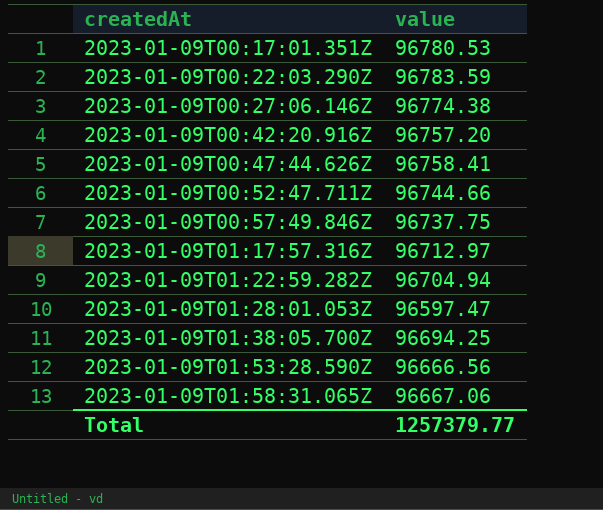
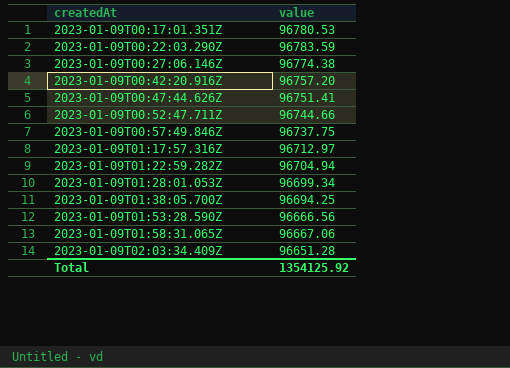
2023-01-09T00:47:44.626Z | value: 96758.41 -> 96751.41
2023-01-09T01:28:01.053Z | value: 96597.47 -> 96699.34
row 2023-01-09T02:03:34.409Z: none -> 96651.28
Total | value: 1257379.77 -> 1354125.92

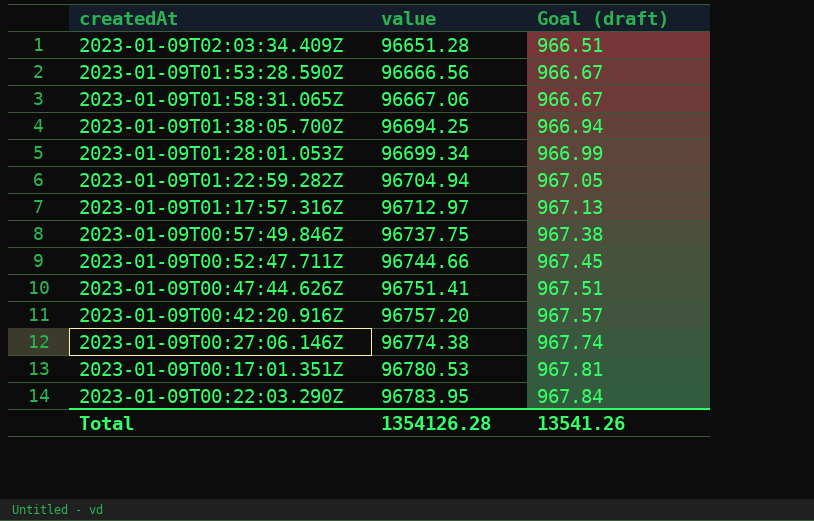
row order: createdAt ascending -> value ascending
column Goal (draft) | formula: none -> [value] * 0.01
2023-01-09T00:22:03.290Z | value: 96783.59 -> 96783.95
Total | value: 1354125.92 -> 1354126.28

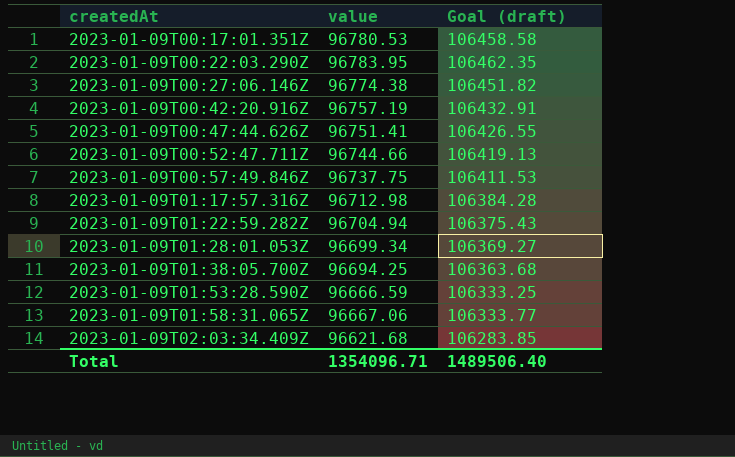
row order: value ascending -> createdAt ascending
column Goal (draft) | formula: [value] * 0.01 -> [value] * 1.1
2023-01-09T00:42:20.916Z | value: 96757.20 -> 96757.19
2023-01-09T01:17:57.316Z | value: 96712.97 -> 96712.98
2023-01-09T01:53:28.590Z | value: 96666.56 -> 96666.59
2023-01-09T02:03:34.409Z | value: 96651.28 -> 96621.68
Total | value: 1354126.28 -> 1354096.71
Total | Goal (draft): 13541.26 -> 1489506.40

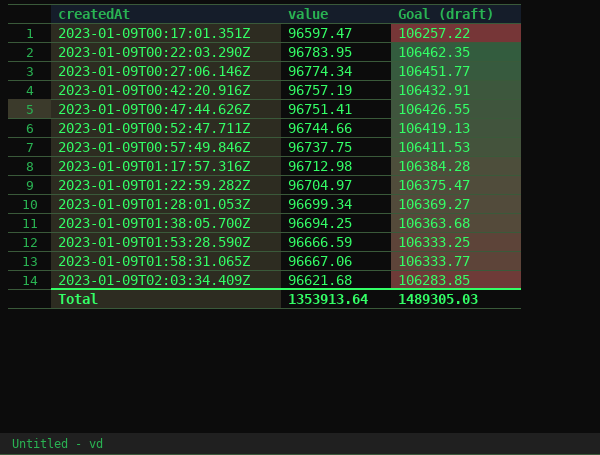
2023-01-09T00:17:01.351Z | value: 96780.53 -> 96597.47
2023-01-09T00:17:01.351Z | Goal (draft): 106458.58 -> 106257.22
2023-01-09T00:27:06.146Z | value: 96774.38 -> 96774.34
2023-01-09T00:27:06.146Z | Goal (draft): 106451.82 -> 106451.77
2023-01-09T01:22:59.282Z | value: 96704.94 -> 96704.97
2023-01-09T01:22:59.282Z | Goal (draft): 106375.43 -> 106375.47
Total | value: 1354096.71 -> 1353913.64
Total | Goal (draft): 1489506.40 -> 1489305.03

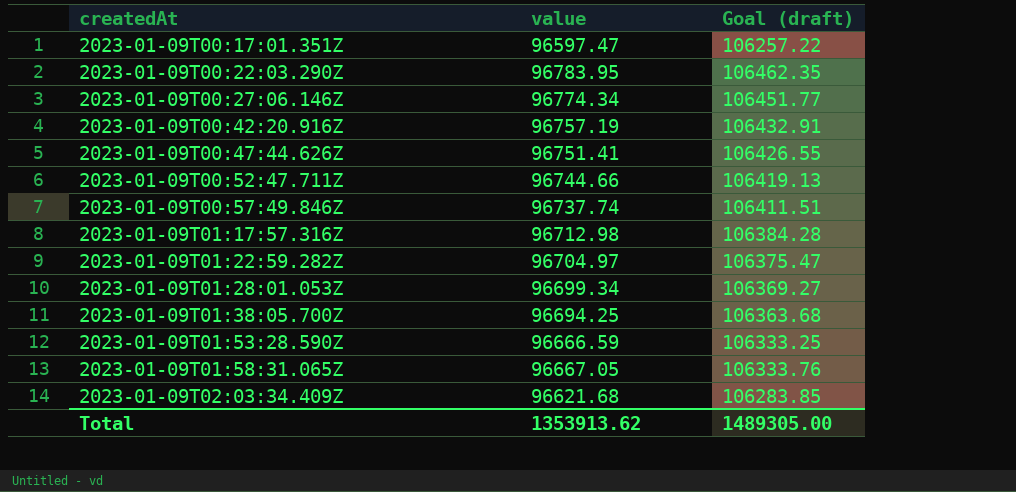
2023-01-09T00:57:49.846Z | value: 96737.75 -> 96737.74
2023-01-09T00:57:49.846Z | Goal (draft): 106411.53 -> 106411.51
2023-01-09T01:58:31.065Z | value: 96667.06 -> 96667.05
2023-01-09T01:58:31.065Z | Goal (draft): 106333.77 -> 106333.76
Total | value: 1353913.64 -> 1353913.62
Total | Goal (draft): 1489305.03 -> 1489305.00

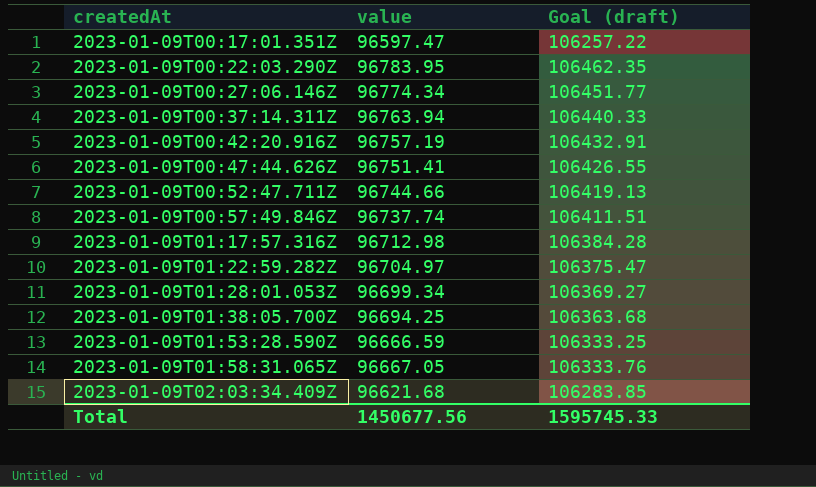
row 2023-01-09T00:37:14.311Z: none -> 96763.94 | 106440.33
Total | value: 1353913.62 -> 1450677.56
Total | Goal (draft): 1489305.00 -> 1595745.33

